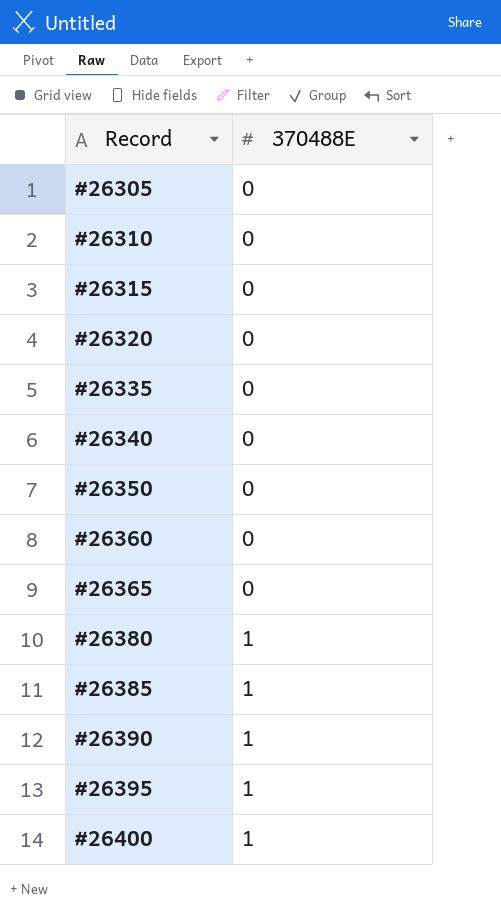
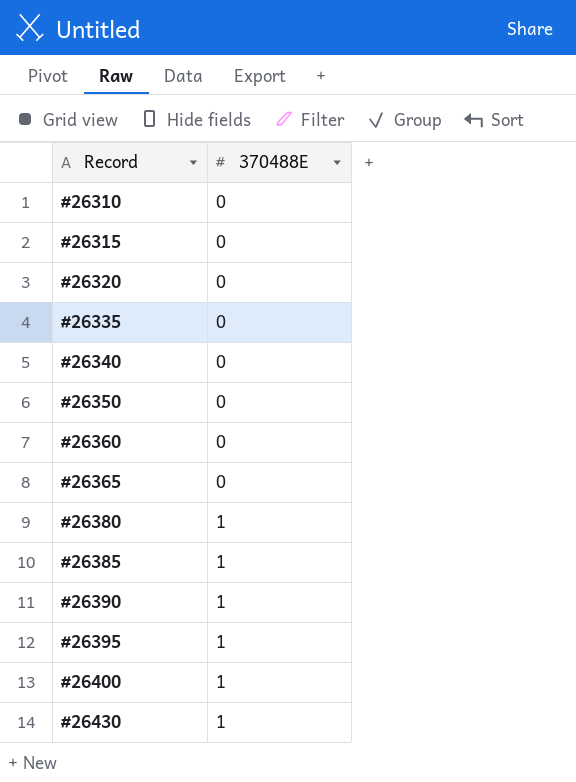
row #26305: 0 -> none
row #26430: none -> 1

